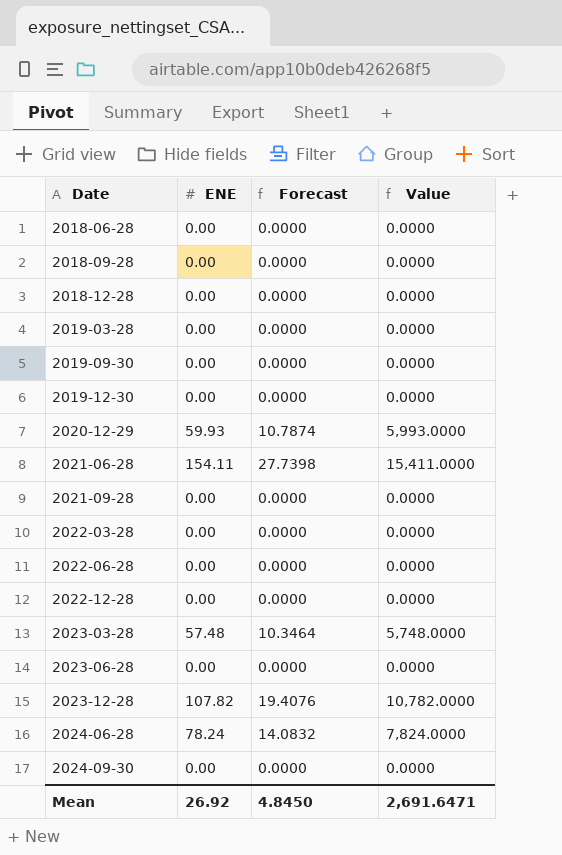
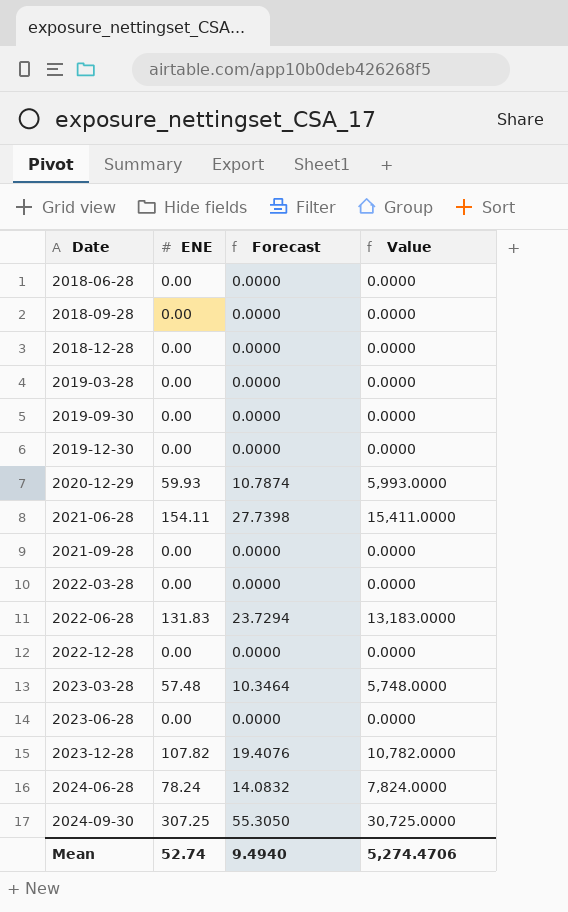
2022-06-28 | ENE: 0.00 -> 131.83
2022-06-28 | Forecast: 0.0000 -> 23.7294
2022-06-28 | Value: 0.0000 -> 13,183.0000
2024-09-30 | ENE: 0.00 -> 307.25
2024-09-30 | Forecast: 0.0000 -> 55.3050
2024-09-30 | Value: 0.0000 -> 30,725.0000
Mean | ENE: 26.92 -> 52.74
Mean | Forecast: 4.8450 -> 9.4940
Mean | Value: 2,691.6471 -> 5,274.4706

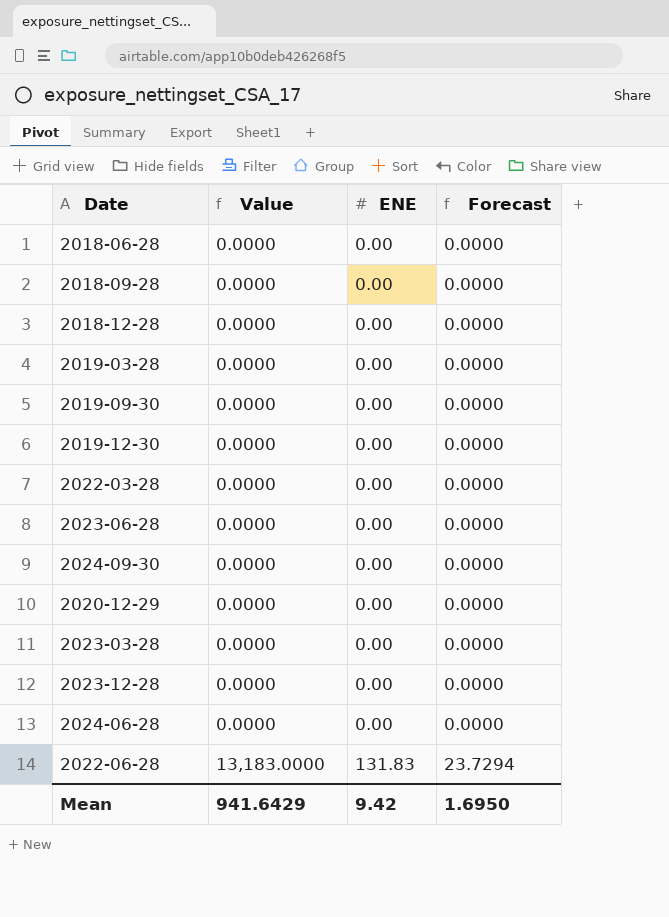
row order: Date ascending -> Value ascending
column Value | position: 4 -> 2
row 2021-06-28: 154.11 | 27.7398 | 15,411.0000 -> none
row 2021-09-28: 0.00 | 0.0000 | 0.0000 -> none
row 2022-12-28: 0.00 | 0.0000 | 0.0000 -> none
2024-09-30 | Value: 30,725.0000 -> 0.0000
2024-09-30 | ENE: 307.25 -> 0.00
2024-09-30 | Forecast: 55.3050 -> 0.0000
2020-12-29 | Value: 5,993.0000 -> 0.0000
2020-12-29 | ENE: 59.93 -> 0.00
2020-12-29 | Forecast: 10.7874 -> 0.0000
2023-03-28 | Value: 5,748.0000 -> 0.0000
2023-03-28 | ENE: 57.48 -> 0.00
2023-03-28 | Forecast: 10.3464 -> 0.0000
2023-12-28 | Value: 10,782.0000 -> 0.0000
2023-12-28 | ENE: 107.82 -> 0.00
2023-12-28 | Forecast: 19.4076 -> 0.0000
2024-06-28 | Value: 7,824.0000 -> 0.0000
2024-06-28 | ENE: 78.24 -> 0.00
2024-06-28 | Forecast: 14.0832 -> 0.0000
Mean | Value: 5,274.4706 -> 941.6429
Mean | ENE: 52.74 -> 9.42
Mean | Forecast: 9.4940 -> 1.6950

